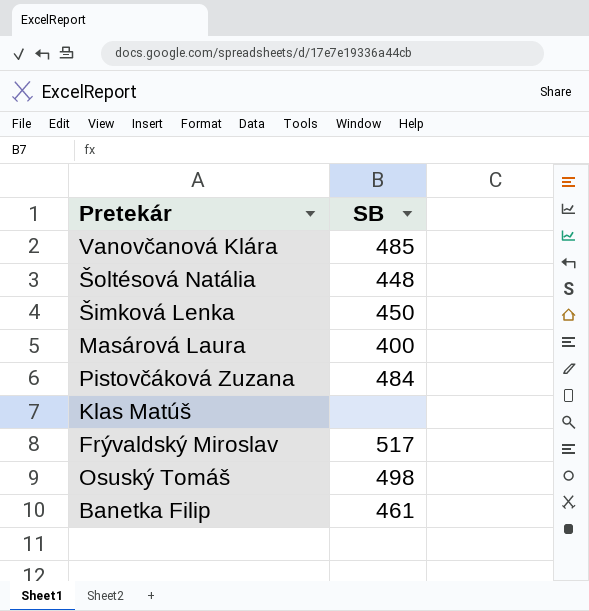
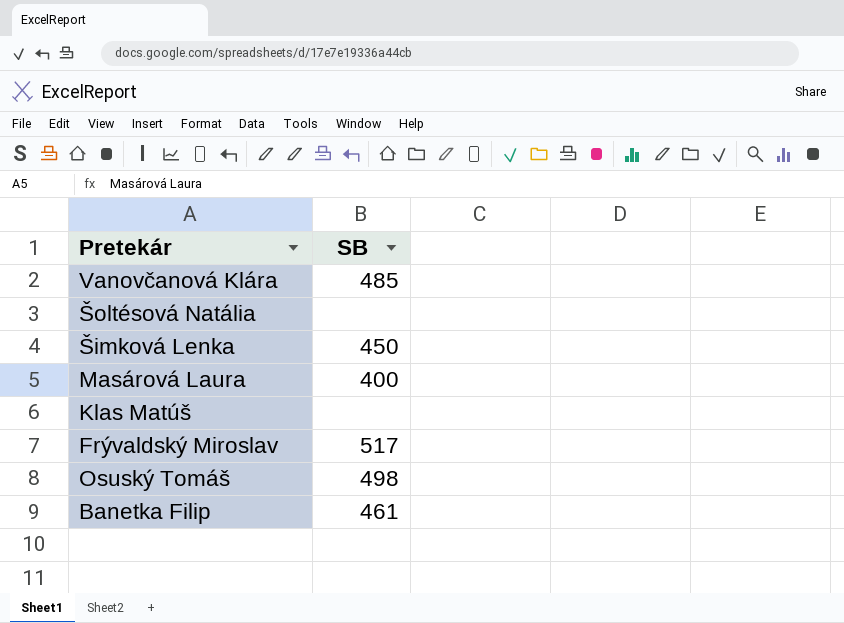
row Pistovčáková Zuzana: 484 -> none
Šoltésová Natália | SB: 448 -> none

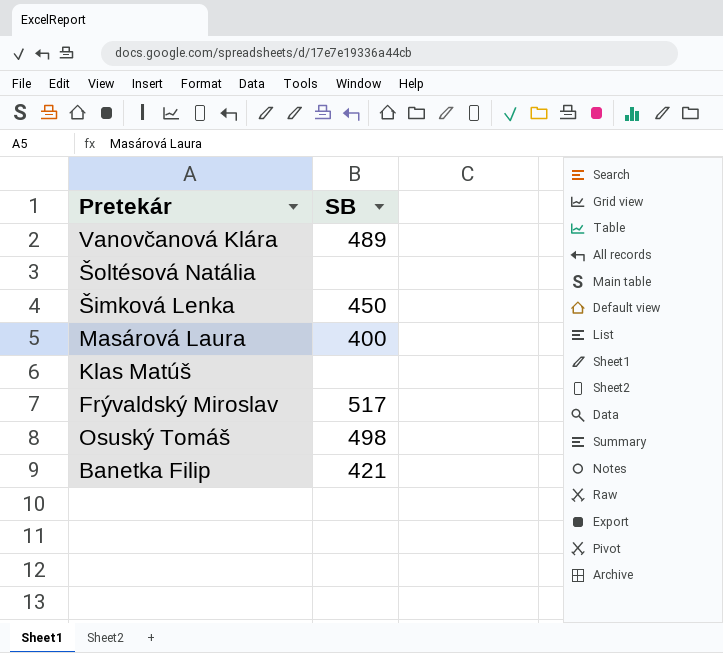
Vanovčanová Klára | SB: 485 -> 489
Banetka Filip | SB: 461 -> 421

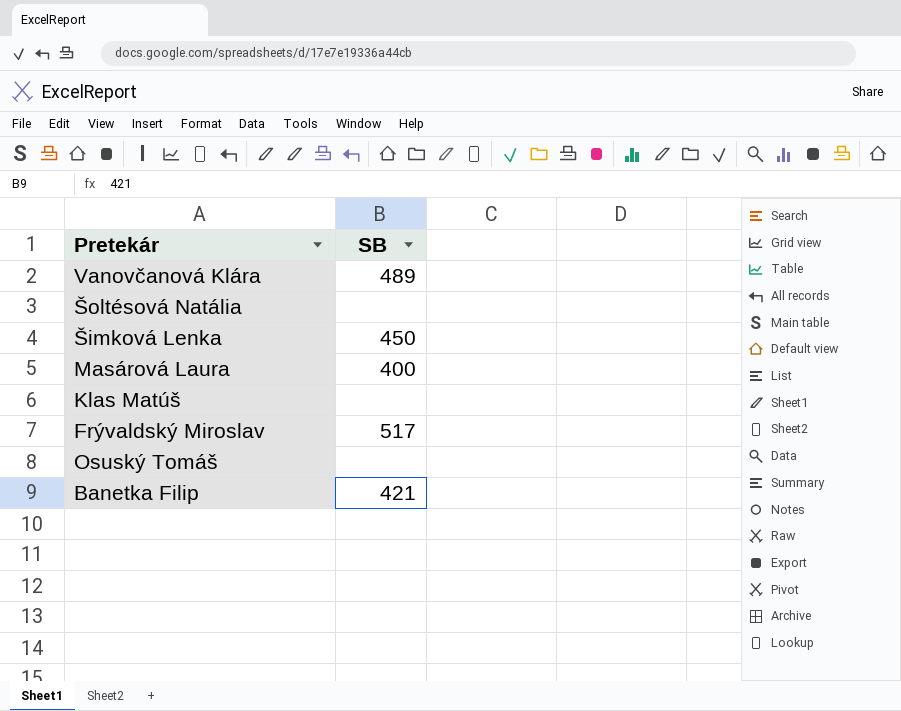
Osuský Tomáš | SB: 498 -> none

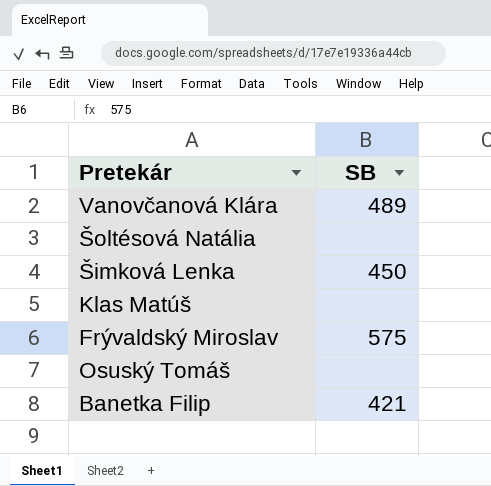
row Masárová Laura: 400 -> none
Frývaldský Miroslav | SB: 517 -> 575

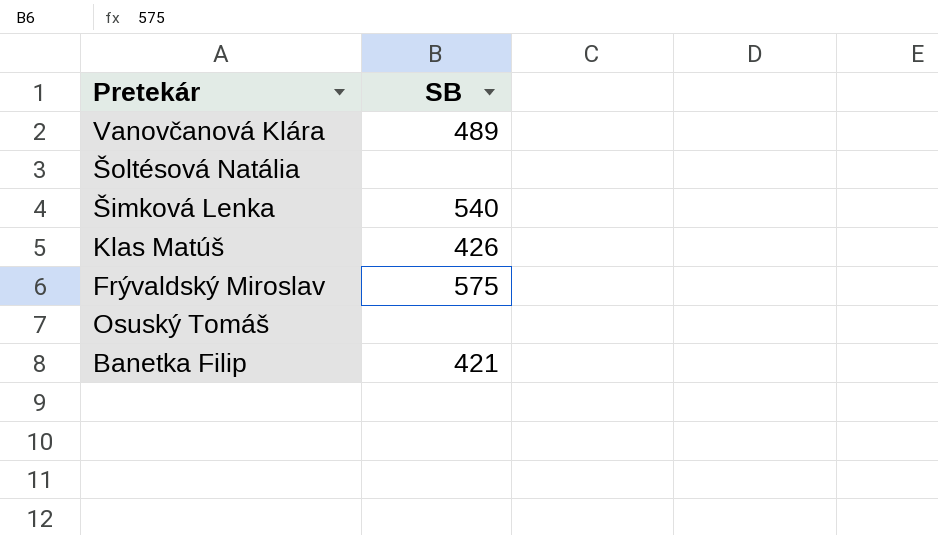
Šimková Lenka | SB: 450 -> 540
Klas Matúš | SB: none -> 426

